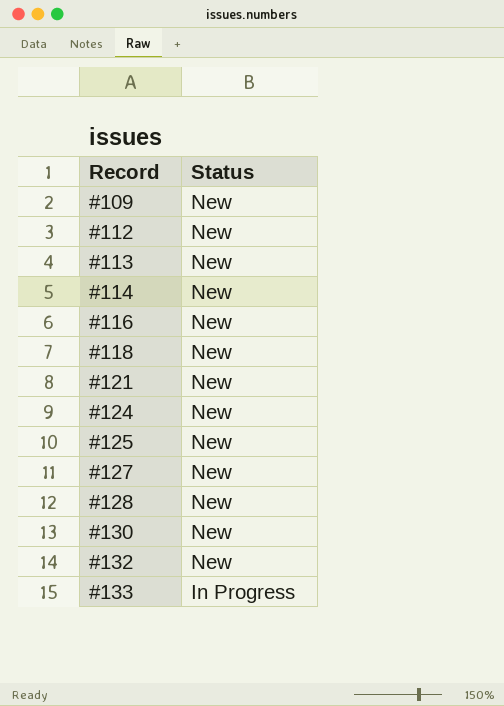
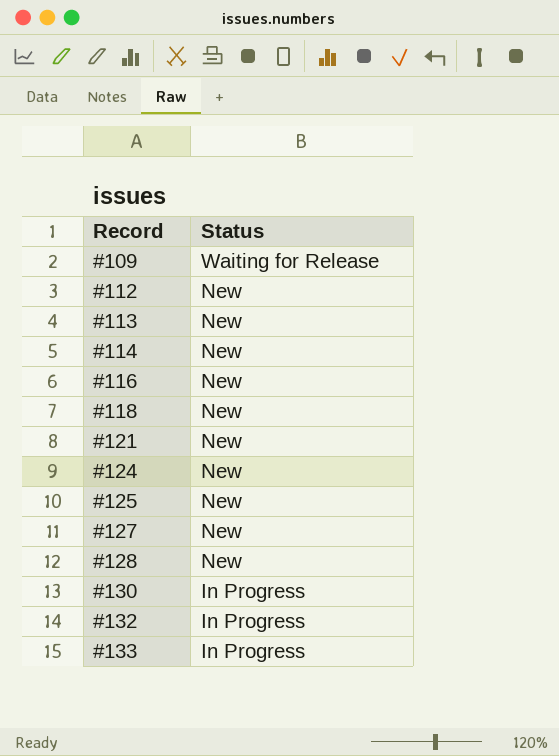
#109 | Status: New -> Waiting for Release
#130 | Status: New -> In Progress
#132 | Status: New -> In Progress

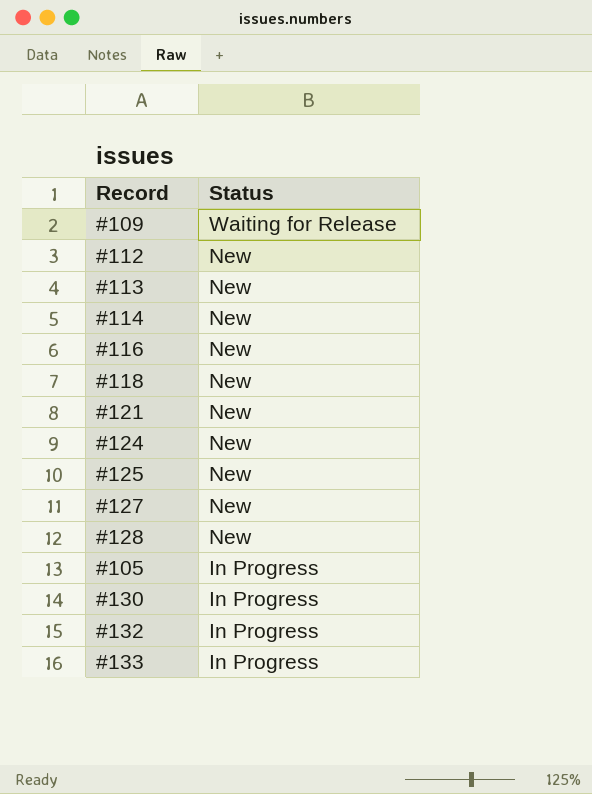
row #105: none -> In Progress

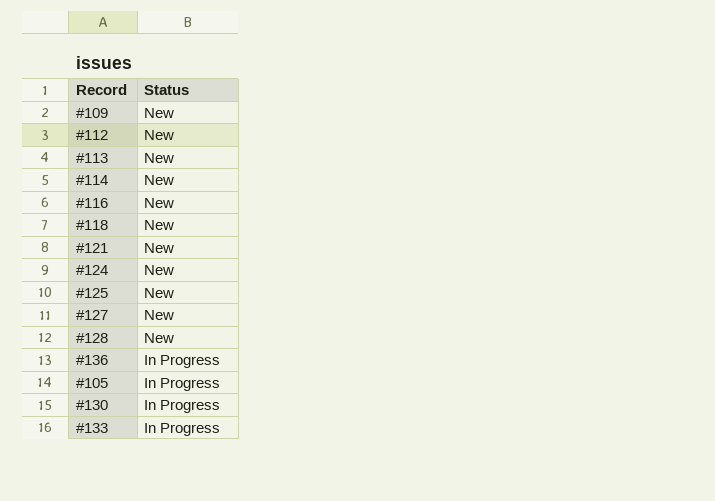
row #132: In Progress -> none
#109 | Status: Waiting for Release -> New
row #136: none -> In Progress

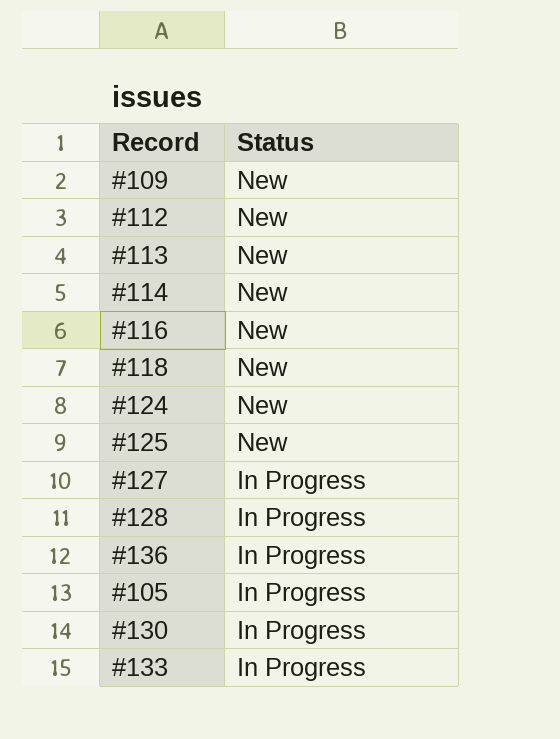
row #121: New -> none
#127 | Status: New -> In Progress
#128 | Status: New -> In Progress

